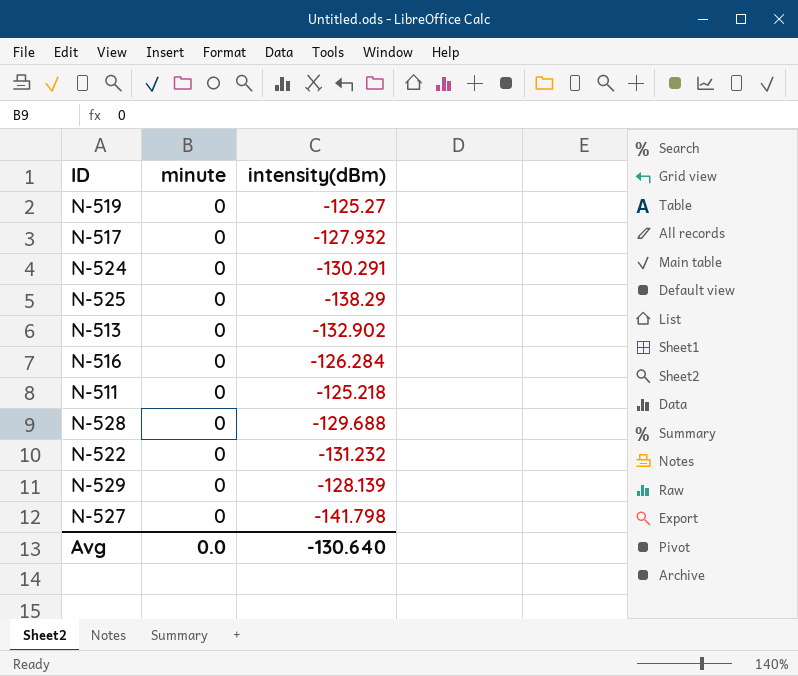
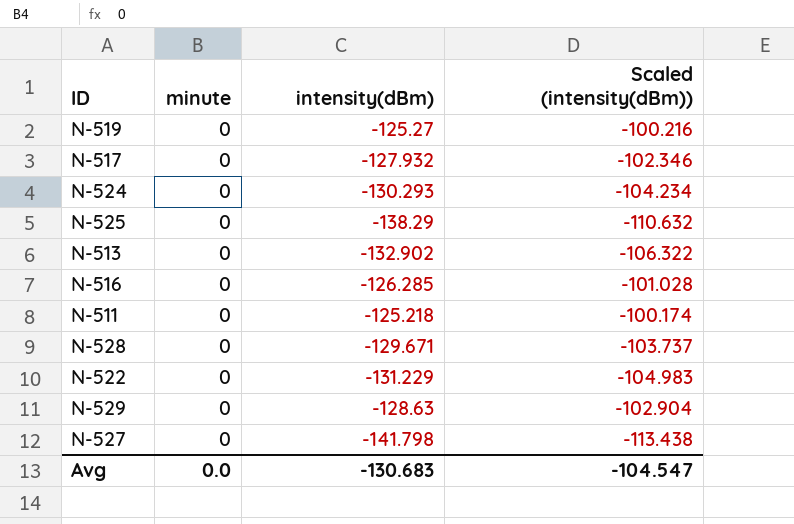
column Scaled (intensity(dBm)) | formula: none -> [intensity(dBm)] * 0.8
N-524 | intensity(dBm): -130.291 -> -130.293
N-516 | intensity(dBm): -126.284 -> -126.285
N-528 | intensity(dBm): -129.688 -> -129.671
N-522 | intensity(dBm): -131.232 -> -131.229
N-529 | intensity(dBm): -128.139 -> -128.63
Avg | intensity(dBm): -130.640 -> -130.683

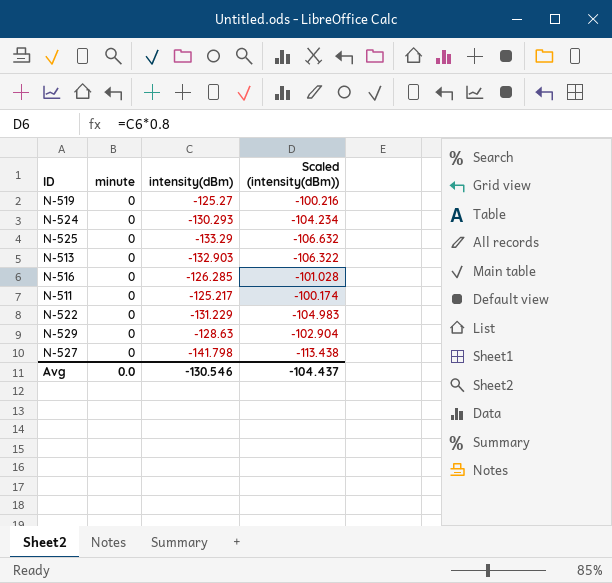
row N-517: 0 | -127.932 | -102.346 -> none
row N-528: 0 | -129.671 | -103.737 -> none
N-525 | intensity(dBm): -138.29 -> -133.29
N-525 | Scaled (intensity(dBm)): -110.632 -> -106.632
N-513 | intensity(dBm): -132.902 -> -132.903
N-511 | intensity(dBm): -125.218 -> -125.217
Avg | intensity(dBm): -130.683 -> -130.546
Avg | Scaled (intensity(dBm)): -104.547 -> -104.437

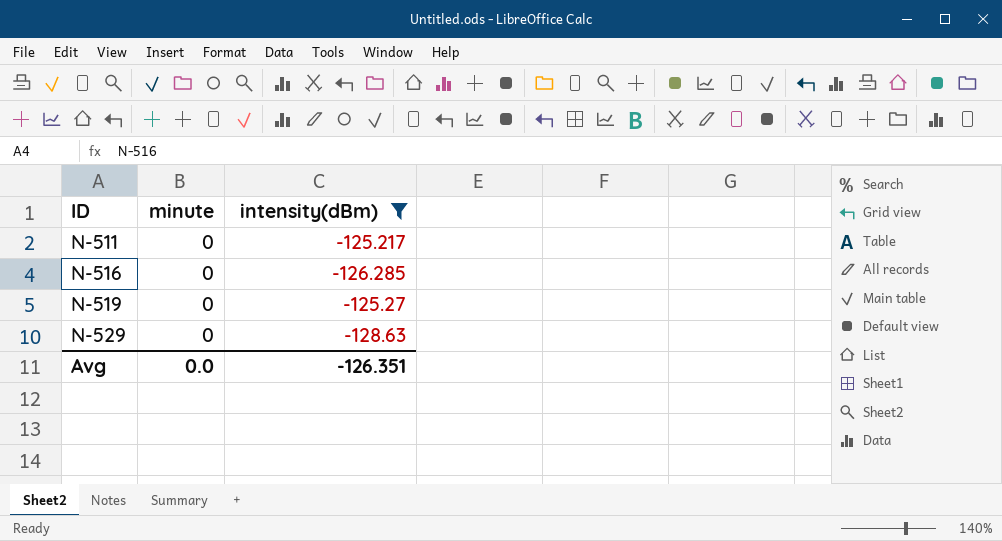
filter: none -> intensity(dBm) >= -128.63
row order: none -> ID ascending
column Scaled (intensity(dBm)) | formula: [intensity(dBm)] * 0.8 -> none
Avg | intensity(dBm): -130.546 -> -126.351

